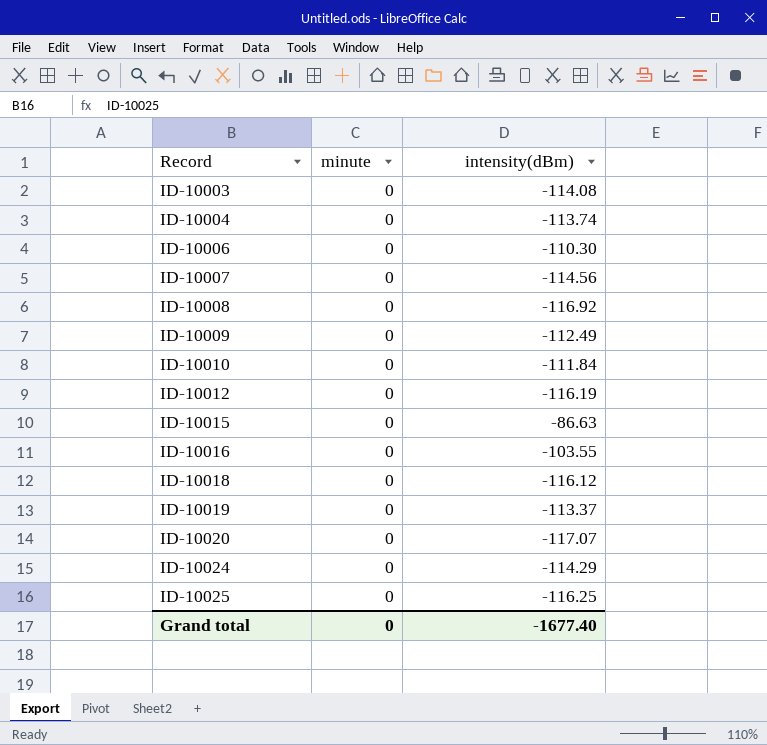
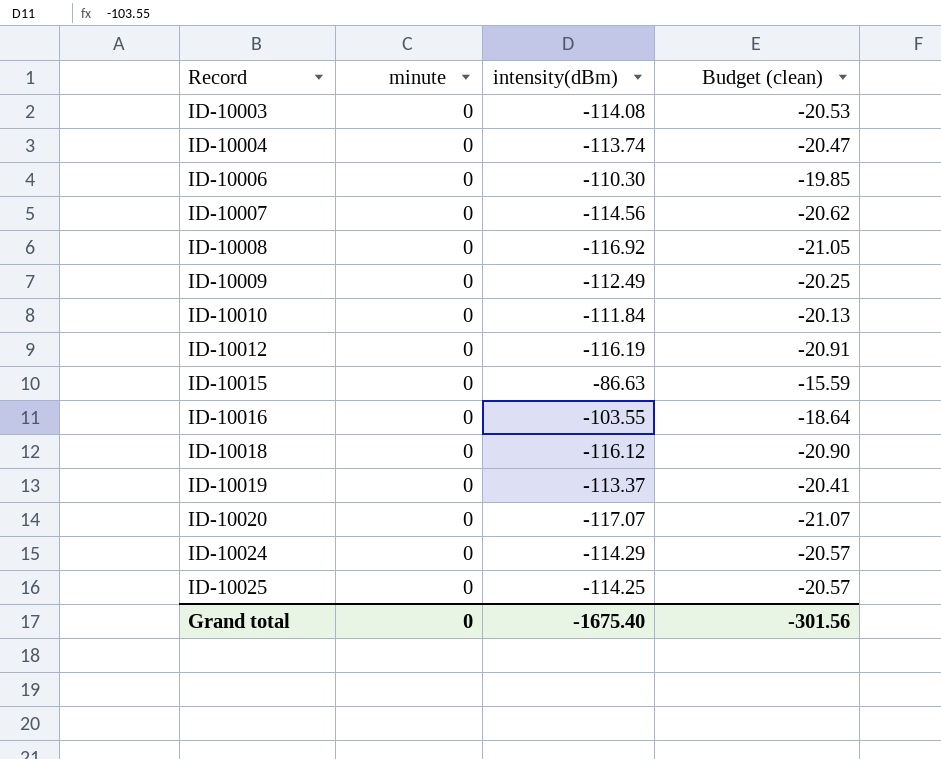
column Budget (clean) | formula: none -> [intensity(dBm)] * 0.18
ID-10025 | intensity(dBm): -116.25 -> -114.25
Grand total | intensity(dBm): -1677.40 -> -1675.40

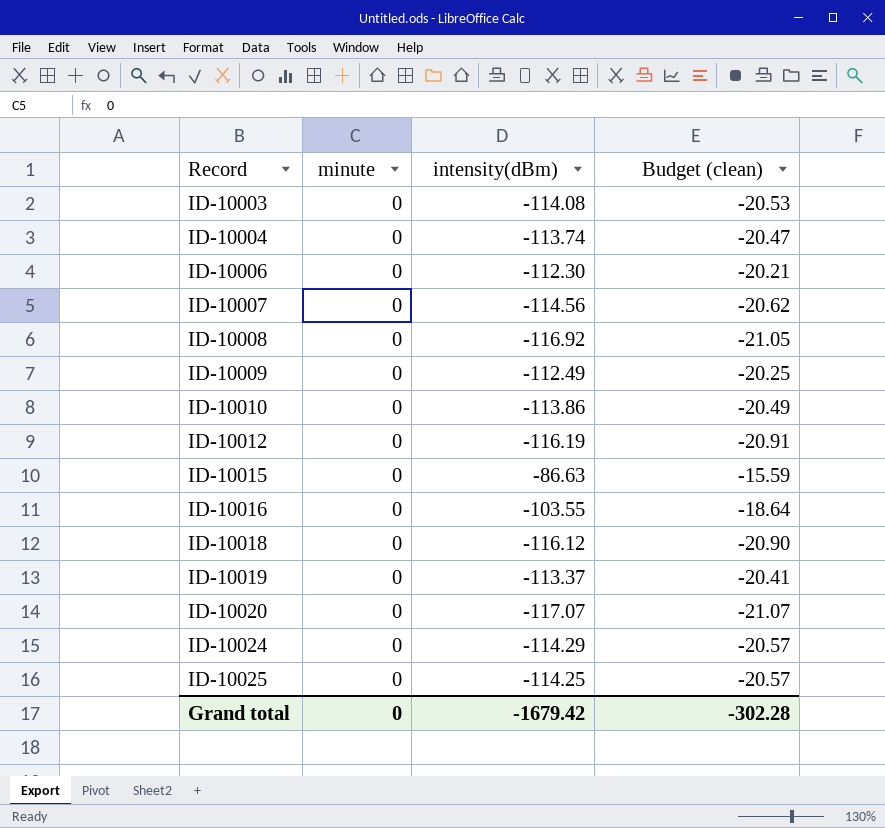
ID-10006 | intensity(dBm): -110.30 -> -112.30
ID-10006 | Budget (clean): -19.85 -> -20.21
ID-10010 | intensity(dBm): -111.84 -> -113.86
ID-10010 | Budget (clean): -20.13 -> -20.49
Grand total | intensity(dBm): -1675.40 -> -1679.42
Grand total | Budget (clean): -301.56 -> -302.28

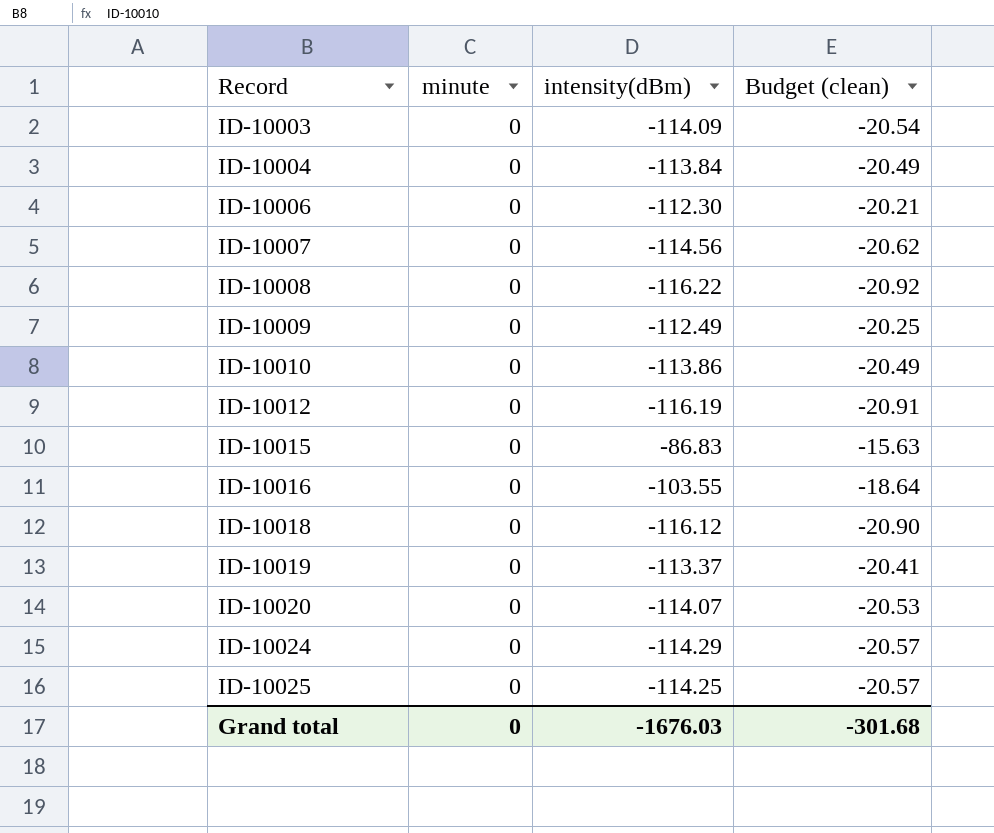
ID-10003 | intensity(dBm): -114.08 -> -114.09
ID-10003 | Budget (clean): -20.53 -> -20.54
ID-10004 | intensity(dBm): -113.74 -> -113.84
ID-10004 | Budget (clean): -20.47 -> -20.49
ID-10008 | intensity(dBm): -116.92 -> -116.22
ID-10008 | Budget (clean): -21.05 -> -20.92
ID-10015 | intensity(dBm): -86.63 -> -86.83
ID-10015 | Budget (clean): -15.59 -> -15.63
ID-10020 | intensity(dBm): -117.07 -> -114.07
ID-10020 | Budget (clean): -21.07 -> -20.53
Grand total | intensity(dBm): -1679.42 -> -1676.03
Grand total | Budget (clean): -302.28 -> -301.68

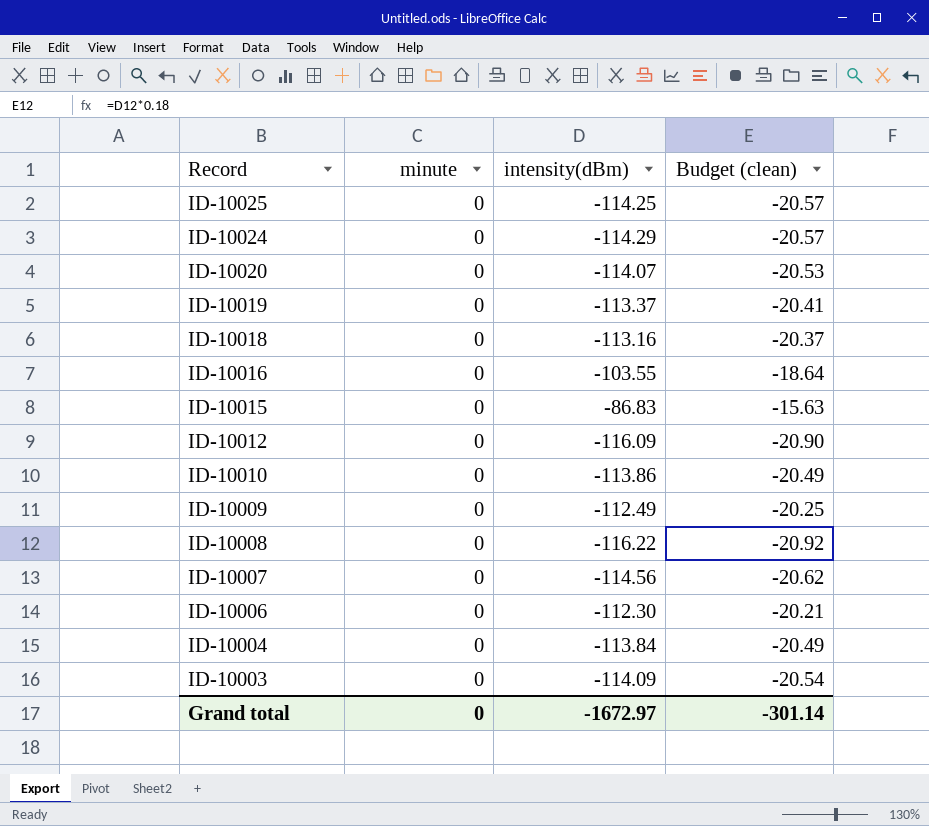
row order: Record ascending -> Record descending
ID-10018 | intensity(dBm): -116.12 -> -113.16
ID-10018 | Budget (clean): -20.90 -> -20.37
ID-10012 | intensity(dBm): -116.19 -> -116.09
ID-10012 | Budget (clean): -20.91 -> -20.90
Grand total | intensity(dBm): -1676.03 -> -1672.97
Grand total | Budget (clean): -301.68 -> -301.14

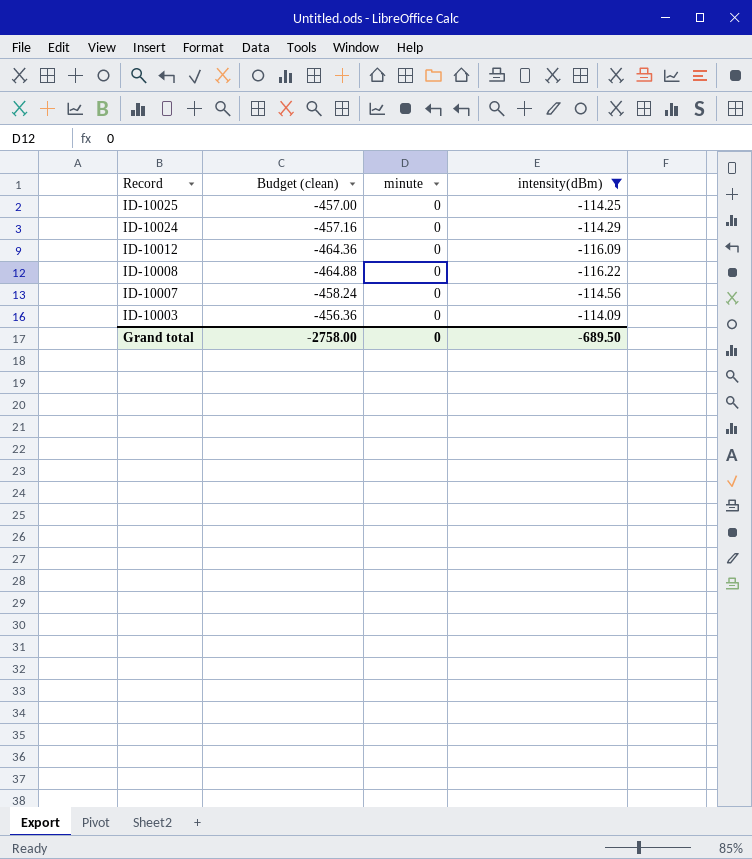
filter: none -> intensity(dBm) <= -114.09
column Budget (clean) | formula: [intensity(dBm)] * 0.18 -> [intensity(dBm)] * 4
column Budget (clean) | position: 4 -> 2
Grand total | Budget (clean): -301.14 -> -2758.00
Grand total | intensity(dBm): -1672.97 -> -689.50

